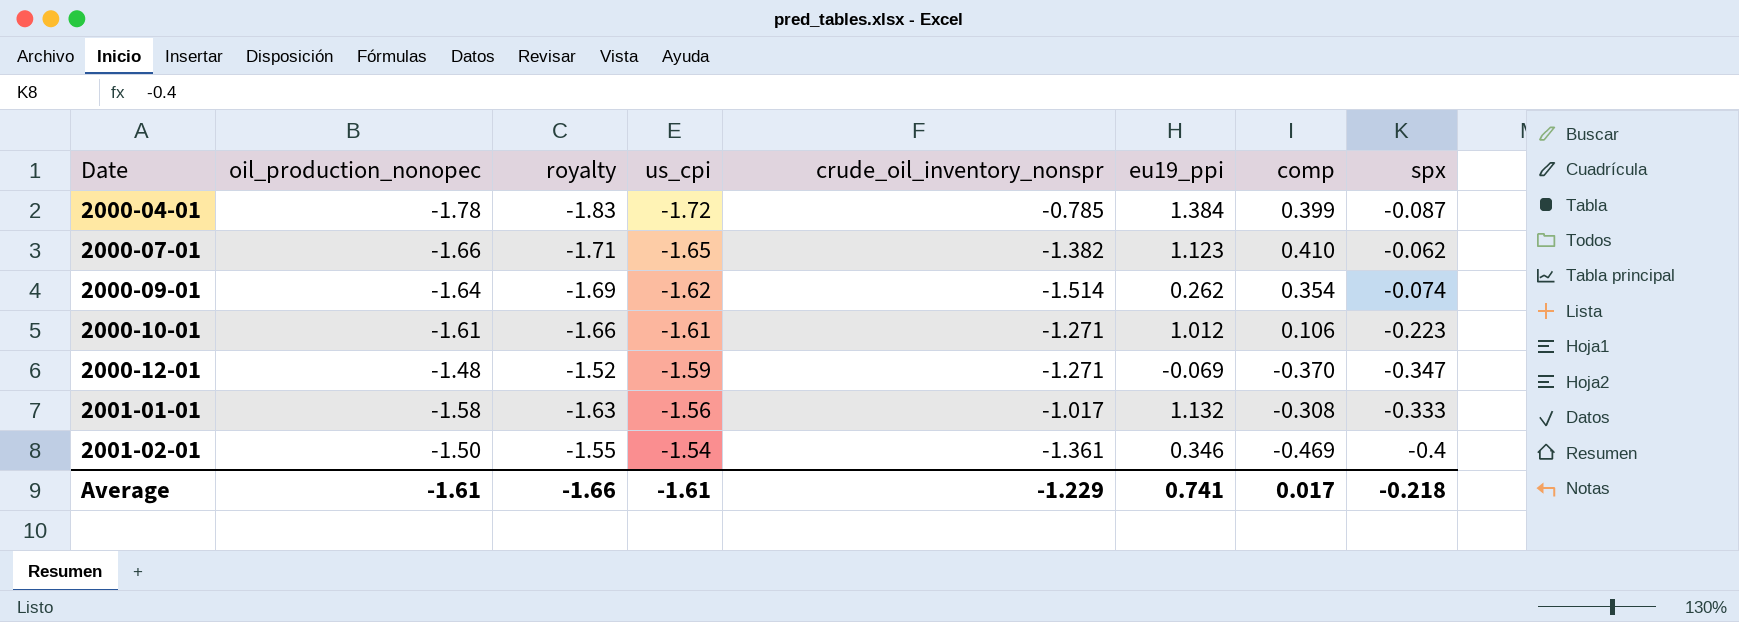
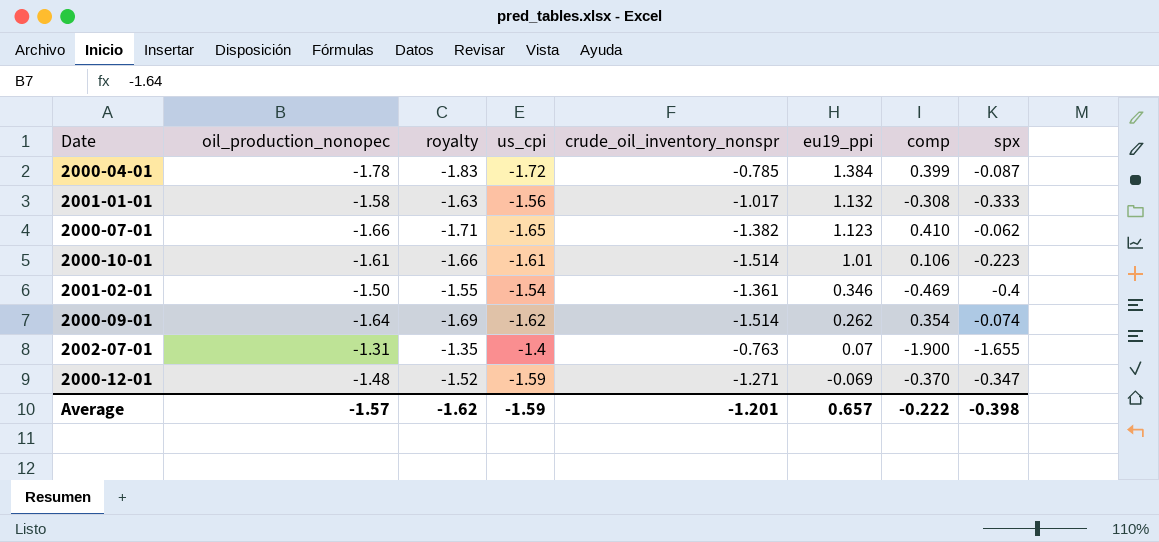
row order: Date ascending -> eu19_ppi descending
2000-10-01 | crude_oil_inventory_nonspr: -1.271 -> -1.514
2000-10-01 | eu19_ppi: 1.012 -> 1.01
row 2002-07-01: none -> -1.31 | -1.35 | -1.4 | -0.763 | 0.07 | -1.900 | -1.655
Average | oil_production_nonopec: -1.61 -> -1.57
Average | royalty: -1.66 -> -1.62
Average | us_cpi: -1.61 -> -1.59
Average | crude_oil_inventory_nonspr: -1.229 -> -1.201
Average | eu19_ppi: 0.741 -> 0.657
Average | comp: 0.017 -> -0.222
Average | spx: -0.218 -> -0.398

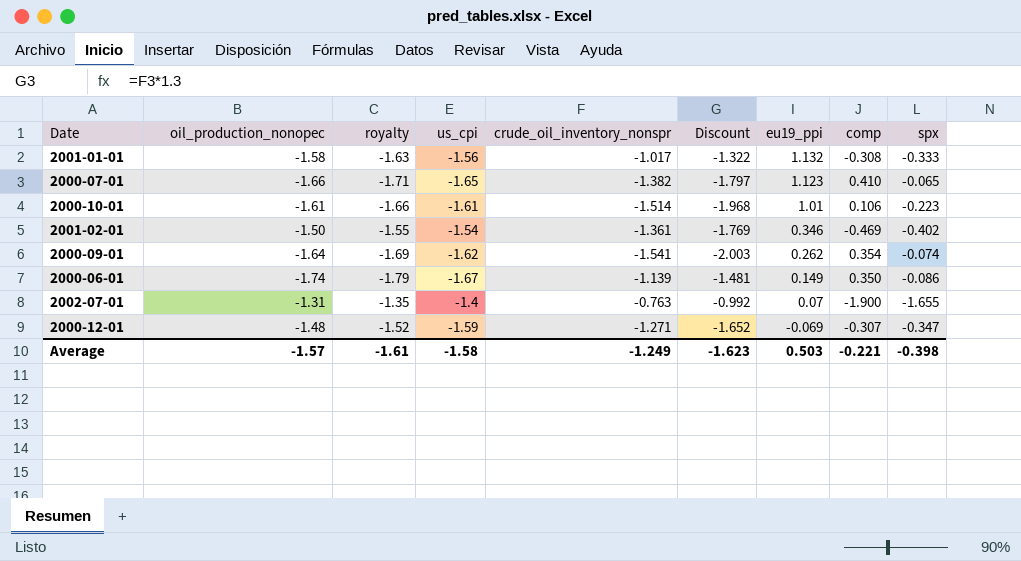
column Discount | formula: none -> [crude_oil_inventory_nonspr] * 1.3
row 2000-04-01: -1.78 | -1.83 | -1.72 | -0.785 | 1.384 | 0.399 | -0.087 -> none
2000-07-01 | spx: -0.062 -> -0.065
2001-02-01 | spx: -0.4 -> -0.402
2000-09-01 | crude_oil_inventory_nonspr: -1.514 -> -1.541
row 2000-06-01: none -> -1.74 | -1.79 | -1.67 | -1.139 | -1.481 | 0.149 | 0.350 | -0.086
2000-12-01 | comp: -0.370 -> -0.307
Average | royalty: -1.62 -> -1.61
Average | us_cpi: -1.59 -> -1.58
Average | crude_oil_inventory_nonspr: -1.201 -> -1.249
Average | eu19_ppi: 0.657 -> 0.503
Average | comp: -0.222 -> -0.221

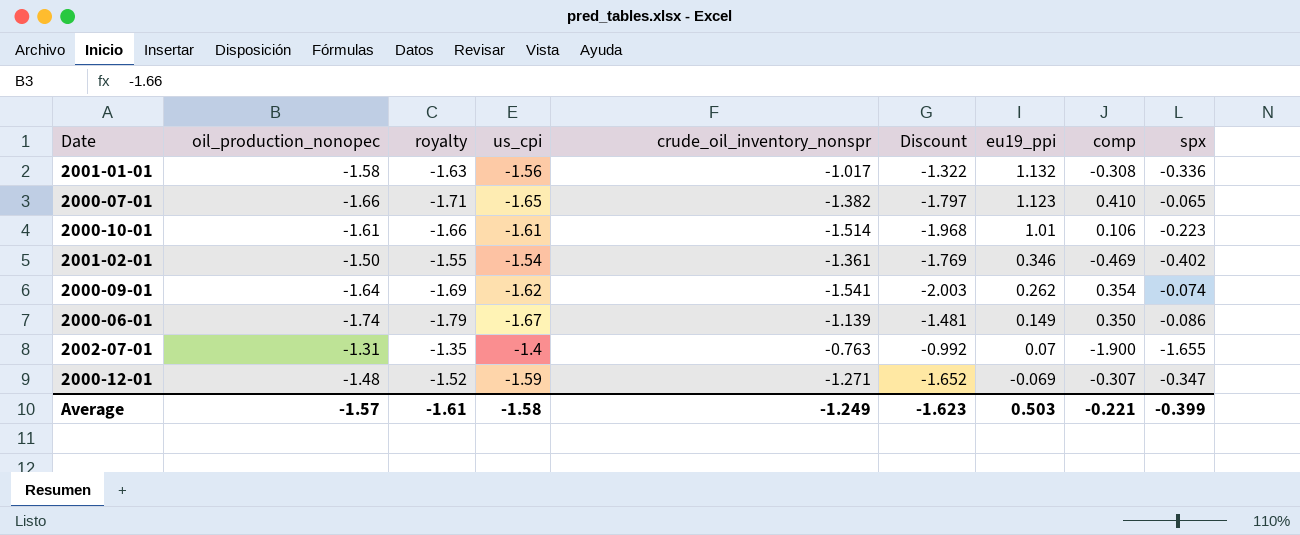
2001-01-01 | spx: -0.333 -> -0.336
Average | spx: -0.398 -> -0.399

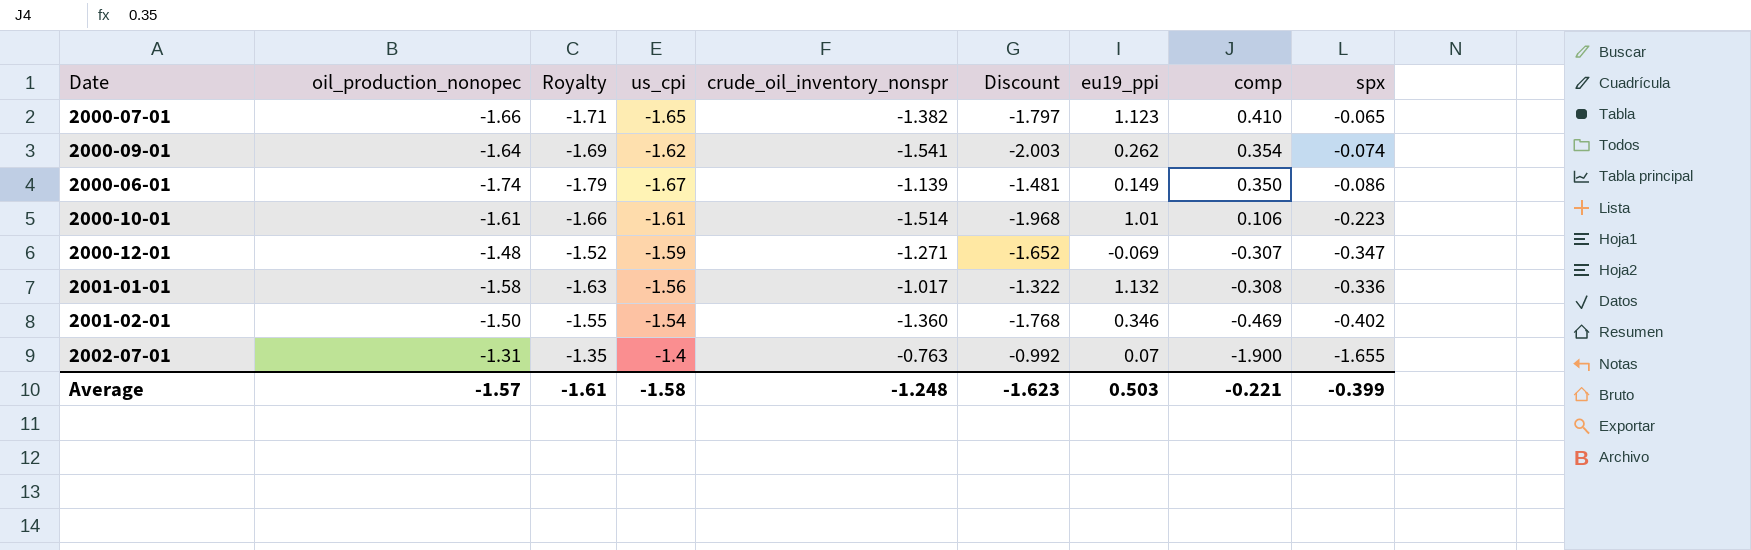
row order: eu19_ppi descending -> comp descending
column name: royalty -> Royalty
2001-02-01 | crude_oil_inventory_nonspr: -1.361 -> -1.360
2001-02-01 | Discount: -1.769 -> -1.768
Average | crude_oil_inventory_nonspr: -1.249 -> -1.248

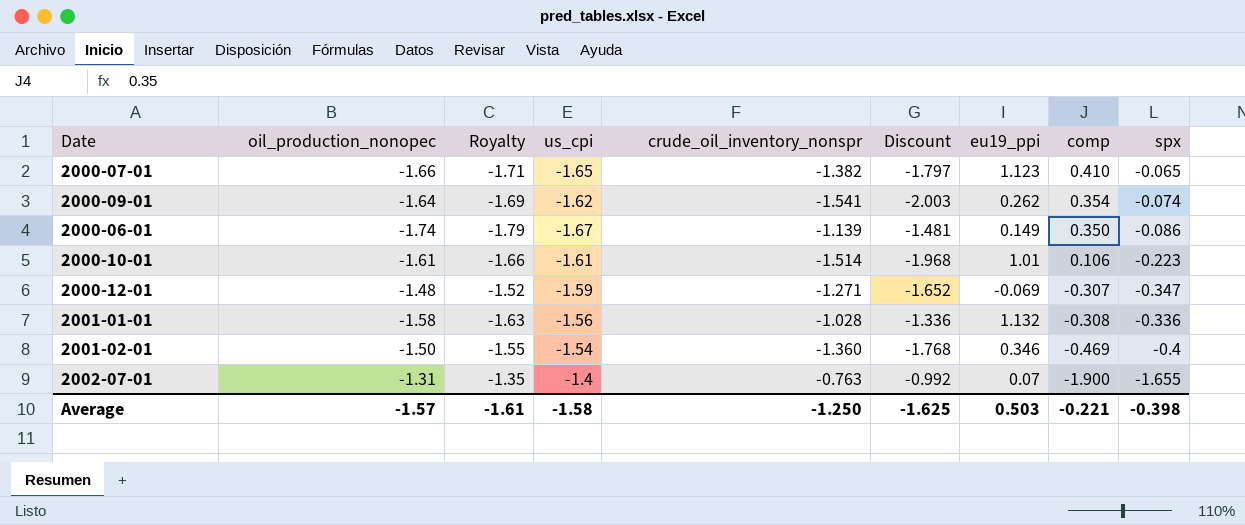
2001-01-01 | crude_oil_inventory_nonspr: -1.017 -> -1.028
2001-01-01 | Discount: -1.322 -> -1.336
2001-02-01 | spx: -0.402 -> -0.4
Average | crude_oil_inventory_nonspr: -1.248 -> -1.250
Average | Discount: -1.623 -> -1.625
Average | spx: -0.399 -> -0.398

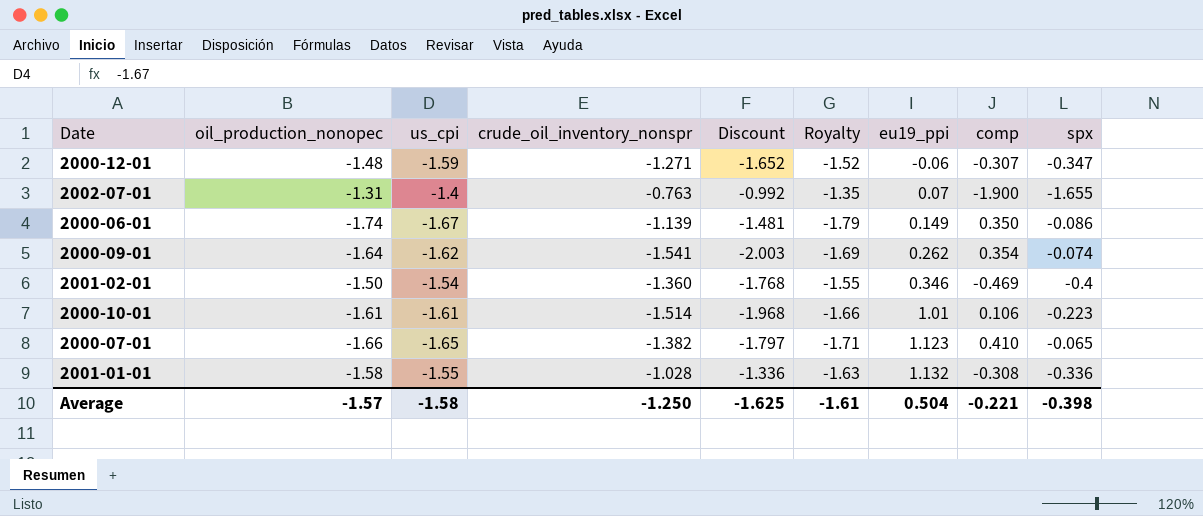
row order: comp descending -> eu19_ppi ascending
column Royalty | position: 3 -> 6
2000-12-01 | eu19_ppi: -0.069 -> -0.06
2001-01-01 | us_cpi: -1.56 -> -1.55
Average | eu19_ppi: 0.503 -> 0.504

